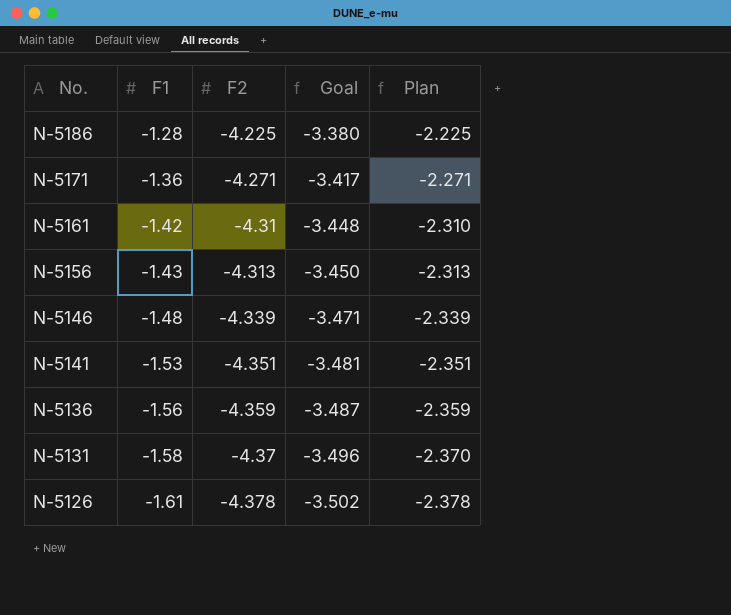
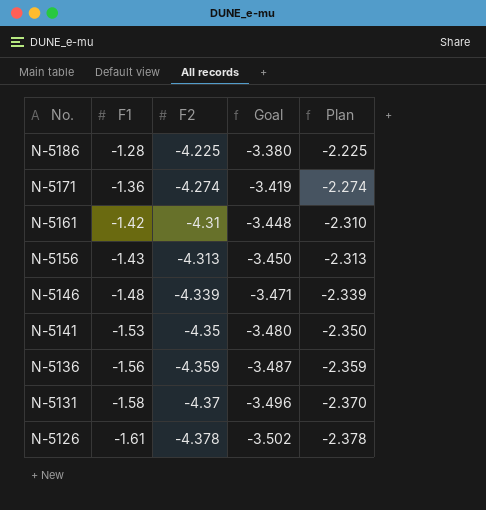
N-5171 | F2: -4.271 -> -4.274
N-5171 | Goal: -3.417 -> -3.419
N-5171 | Plan: -2.271 -> -2.274
N-5141 | F2: -4.351 -> -4.35
N-5141 | Goal: -3.481 -> -3.480
N-5141 | Plan: -2.351 -> -2.350

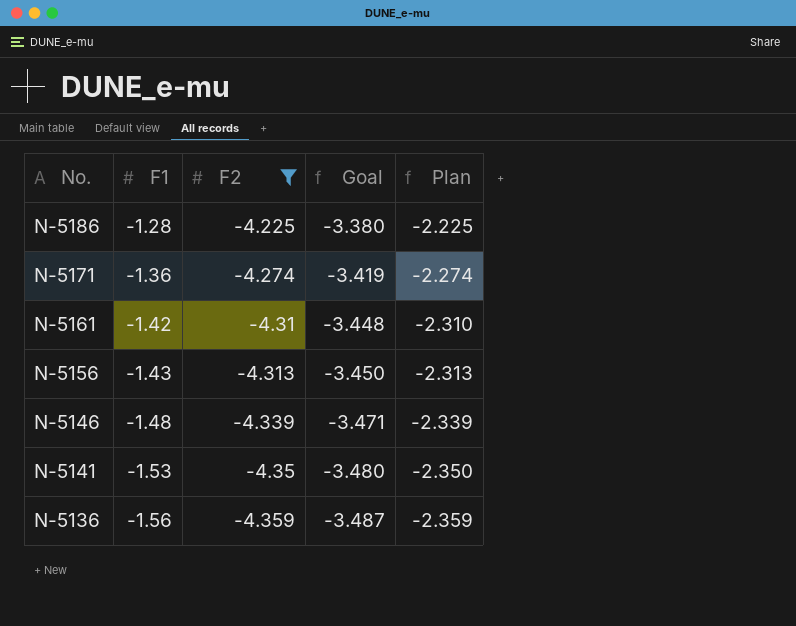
filter: none -> F2 >= -4.359

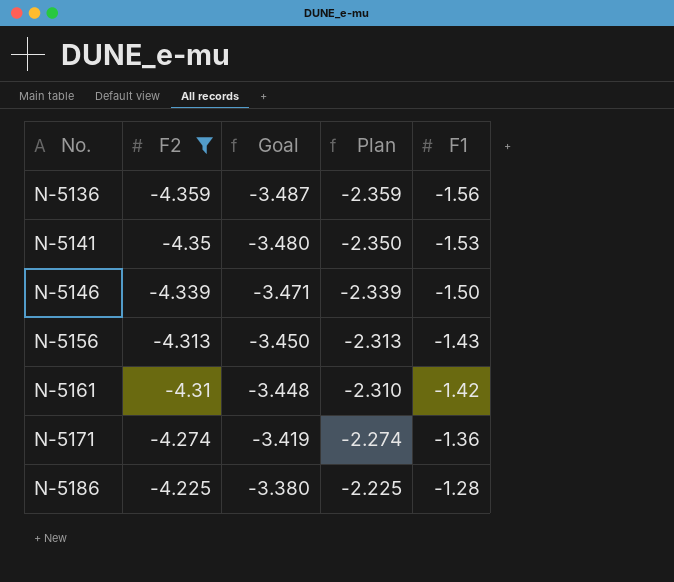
row order: No. descending -> No. ascending
column F1 | position: 2 -> 5
N-5146 | F1: -1.48 -> -1.50

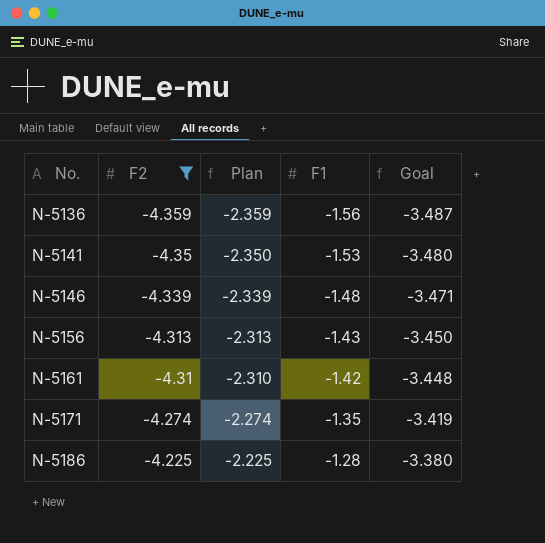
column Goal | position: 3 -> 5
N-5146 | F1: -1.50 -> -1.48
N-5171 | F1: -1.36 -> -1.35

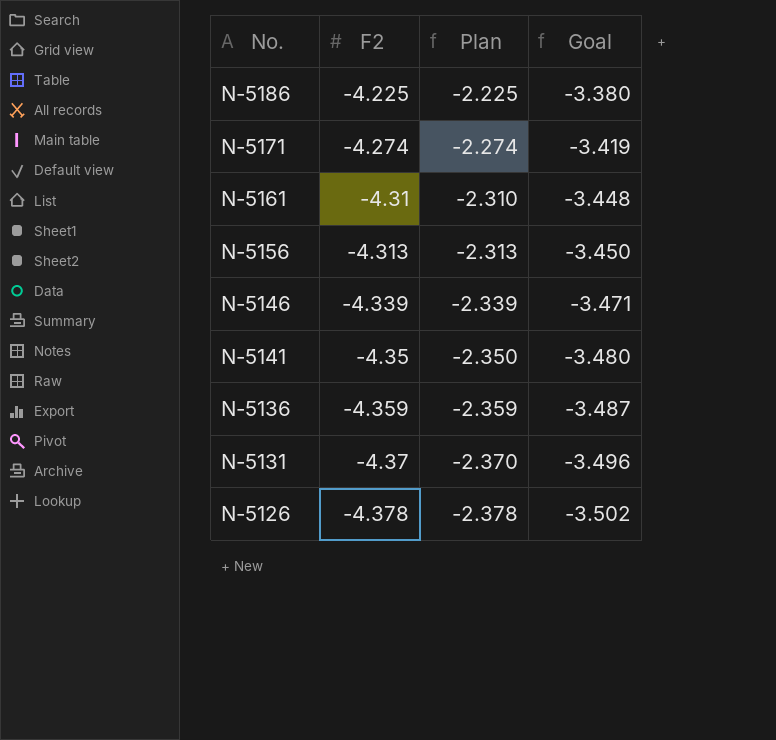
filter: F2 >= -4.359 -> none
row order: No. ascending -> No. descending
column F1 | position: 4 -> none

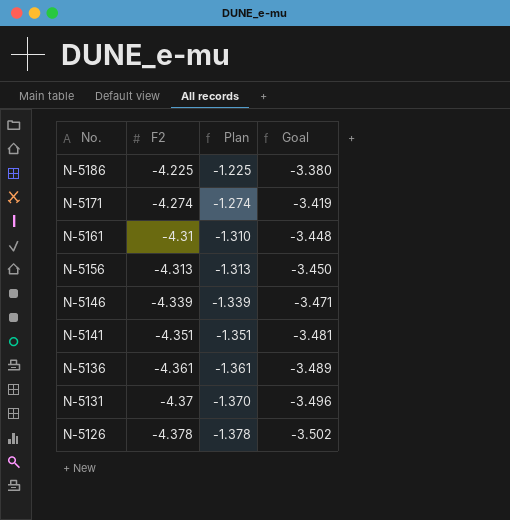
column Plan | formula: [F2] + 2 -> [F2] + 3
N-5141 | F2: -4.35 -> -4.351
N-5141 | Goal: -3.480 -> -3.481
N-5136 | F2: -4.359 -> -4.361
N-5136 | Goal: -3.487 -> -3.489

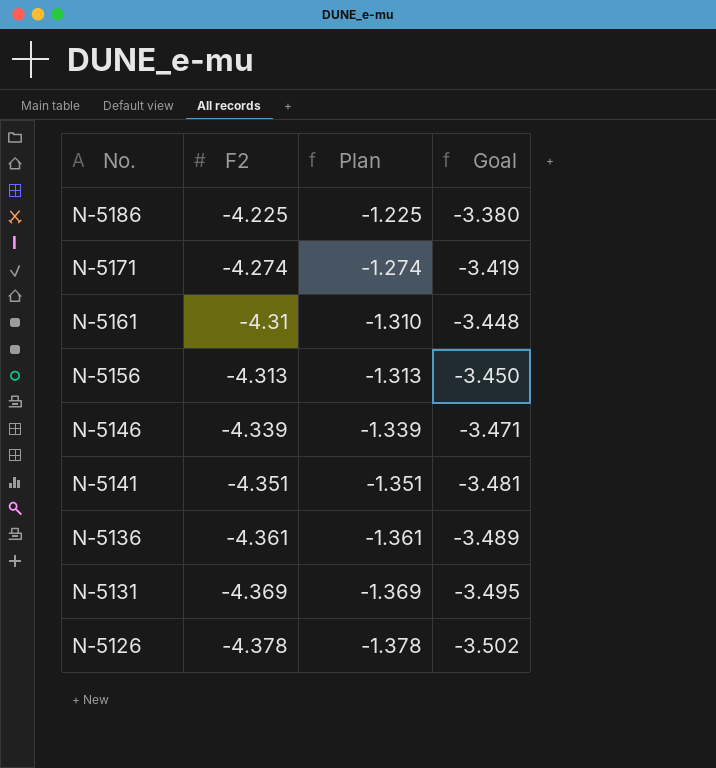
N-5131 | F2: -4.37 -> -4.369
N-5131 | Plan: -1.370 -> -1.369
N-5131 | Goal: -3.496 -> -3.495

